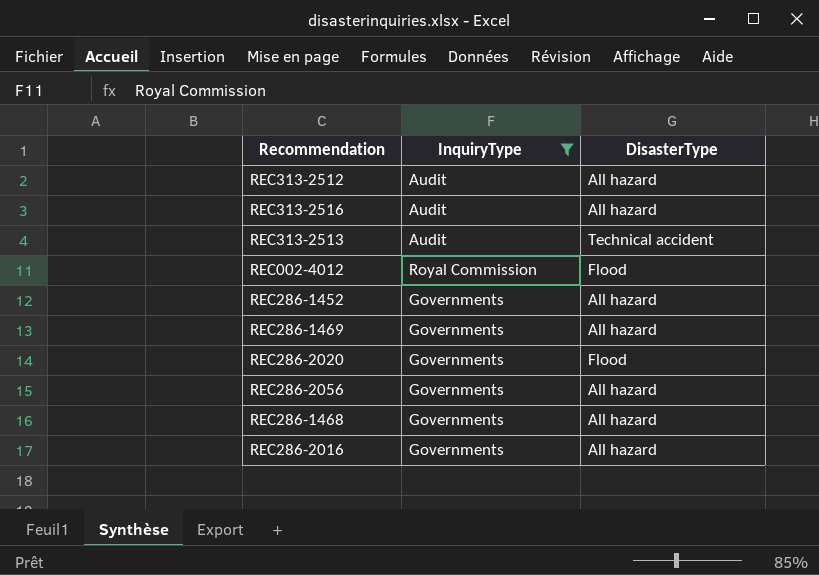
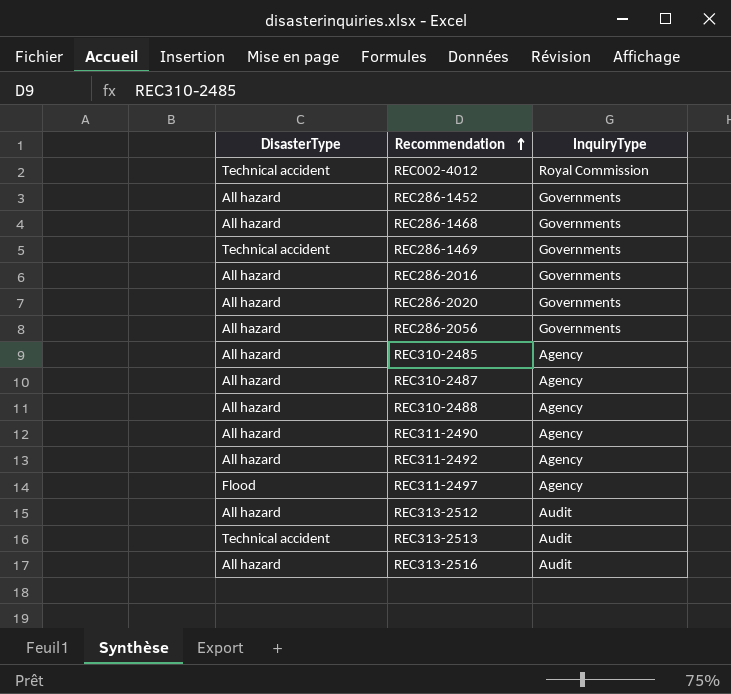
filter: InquiryType != Agency -> none
row order: none -> Recommendation ascending
column DisasterType | position: 3 -> 1
REC002-4012 | DisasterType: Flood -> Technical accident
REC286-1469 | DisasterType: All hazard -> Technical accident
REC286-2020 | DisasterType: Flood -> All hazard

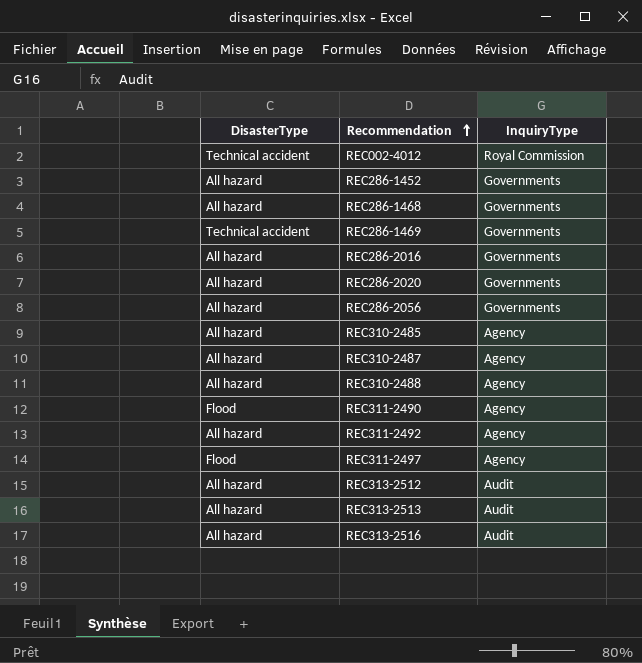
REC311-2490 | DisasterType: All hazard -> Flood
REC313-2513 | DisasterType: Technical accident -> All hazard

